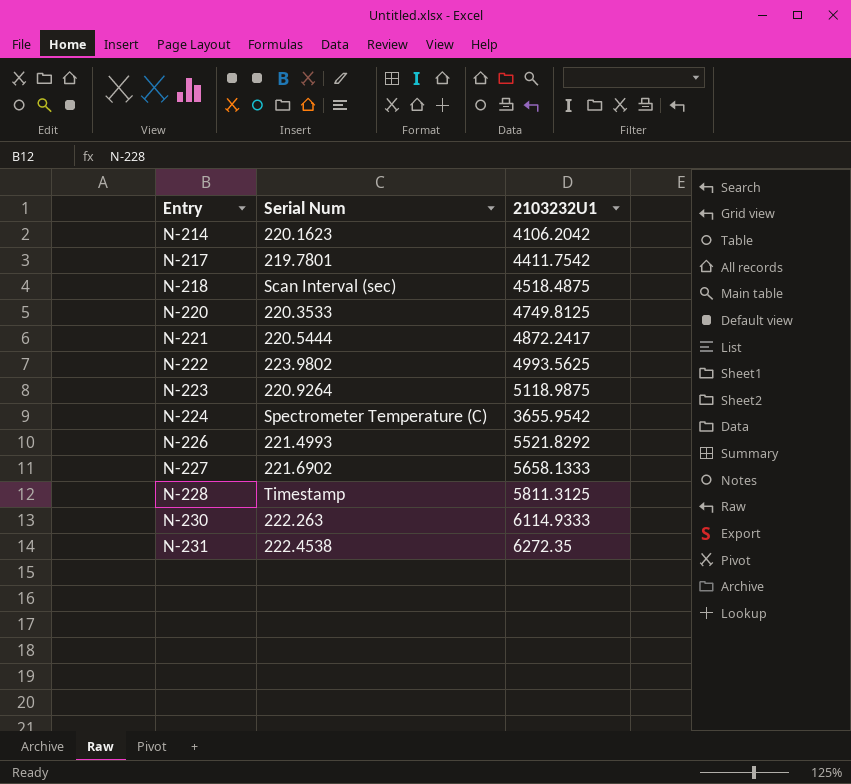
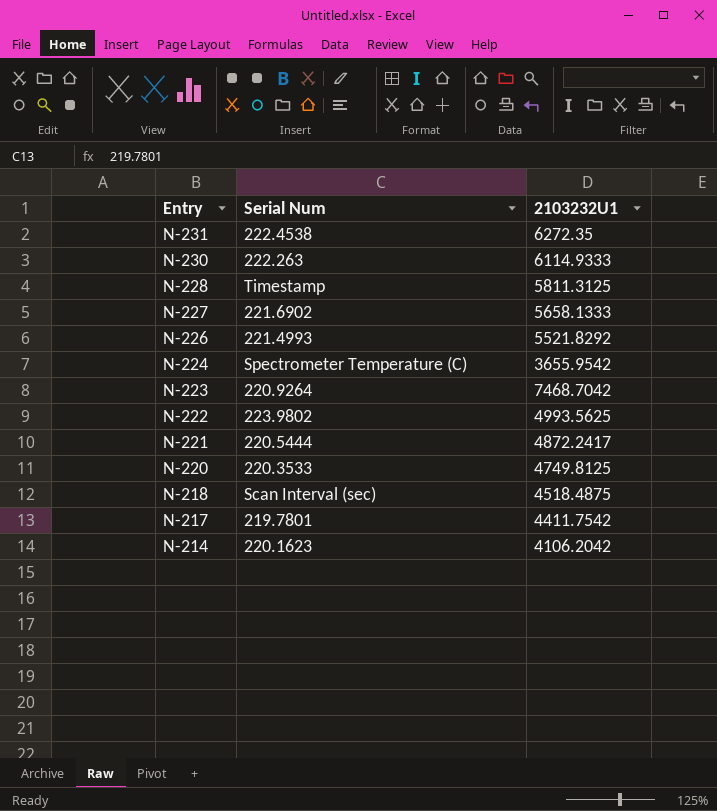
row order: Entry ascending -> Entry descending
N-223 | 2103232U1: 5118.9875 -> 7468.7042

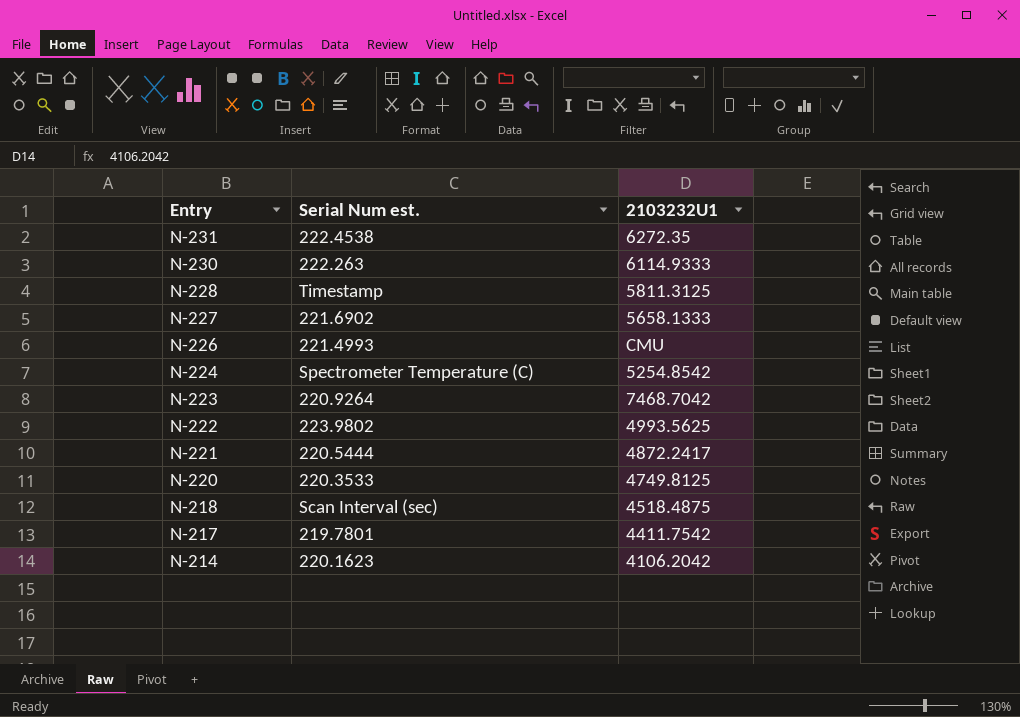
column name: Serial Num -> Serial Num est.
N-226 | 2103232U1: 5521.8292 -> CMU
N-224 | 2103232U1: 3655.9542 -> 5254.8542

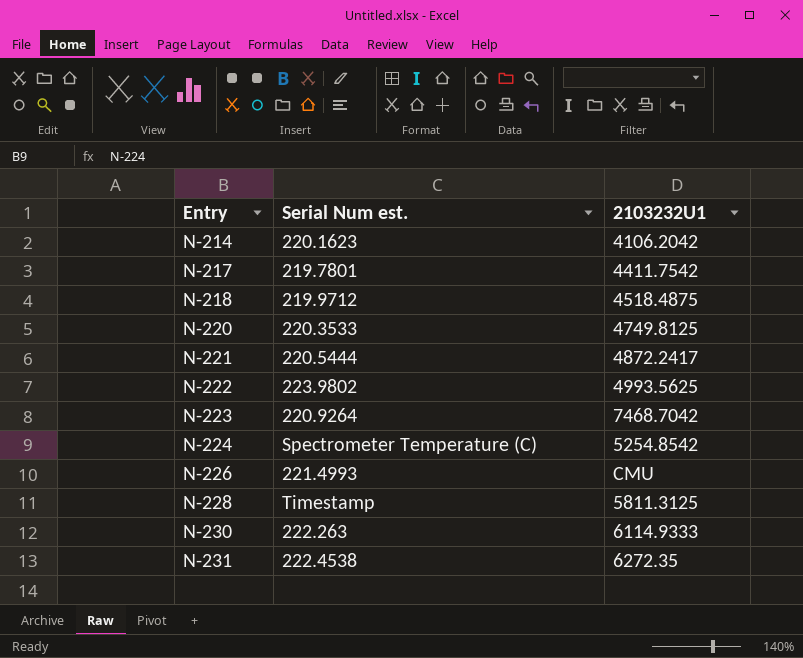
row order: Entry descending -> Entry ascending
row N-227: 221.6902 | 5658.1333 -> none
N-218 | Serial Num est.: Scan Interval (sec) -> 219.9712

